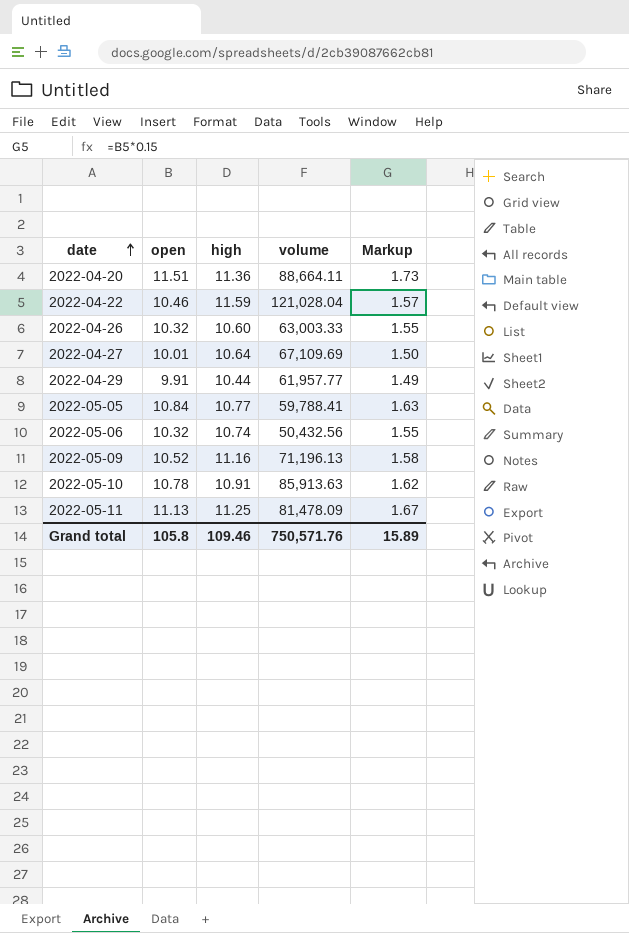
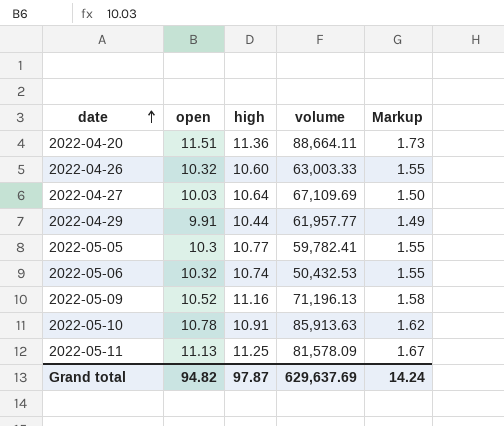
row 2022-04-22: 10.46 | 11.59 | 121,028.04 | 1.57 -> none
2022-04-27 | open: 10.01 -> 10.03
2022-05-05 | open: 10.84 -> 10.3
2022-05-05 | volume: 59,788.41 -> 59,782.41
2022-05-05 | Markup: 1.63 -> 1.55
2022-05-06 | volume: 50,432.56 -> 50,432.53
2022-05-11 | volume: 81,478.09 -> 81,578.09
Grand total | open: 105.8 -> 94.82
Grand total | high: 109.46 -> 97.87
Grand total | volume: 750,571.76 -> 629,637.69
Grand total | Markup: 15.89 -> 14.24

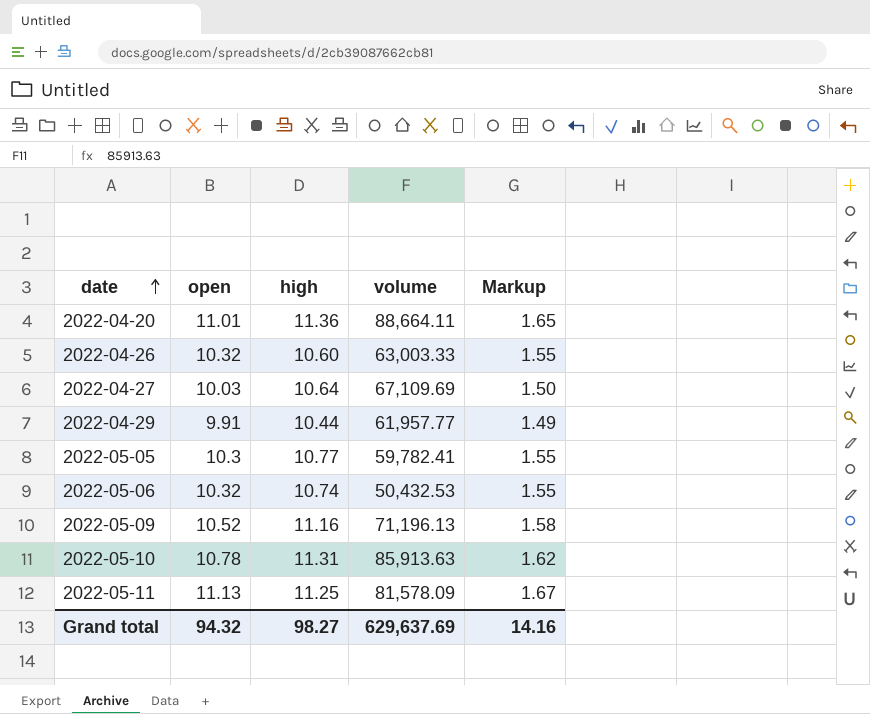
2022-04-20 | open: 11.51 -> 11.01
2022-04-20 | Markup: 1.73 -> 1.65
2022-05-10 | high: 10.91 -> 11.31
Grand total | open: 94.82 -> 94.32
Grand total | high: 97.87 -> 98.27
Grand total | Markup: 14.24 -> 14.16

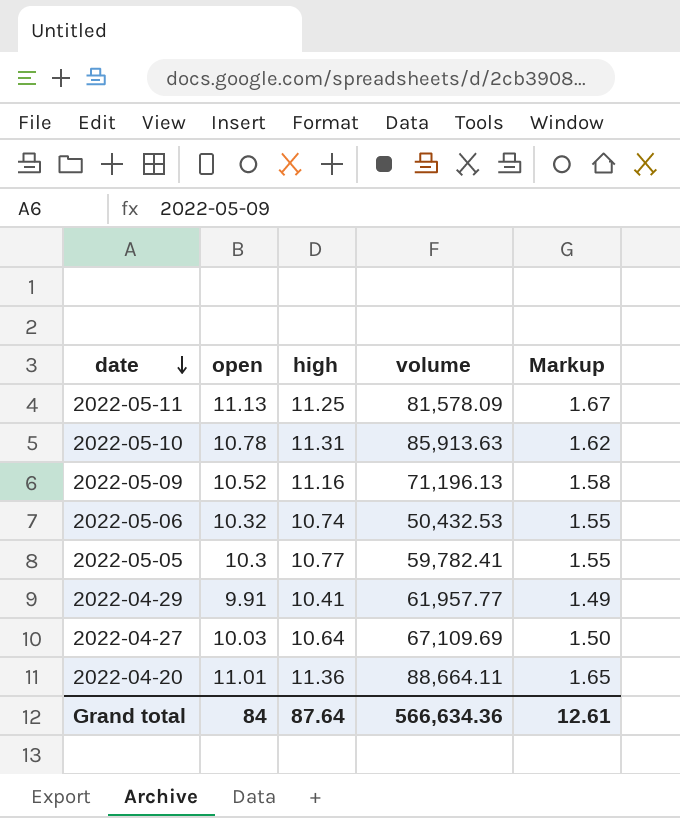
row order: date ascending -> date descending
row 2022-04-26: 10.32 | 10.60 | 63,003.33 | 1.55 -> none
2022-04-29 | high: 10.44 -> 10.41
Grand total | open: 94.32 -> 84
Grand total | high: 98.27 -> 87.64
Grand total | volume: 629,637.69 -> 566,634.36
Grand total | Markup: 14.16 -> 12.61

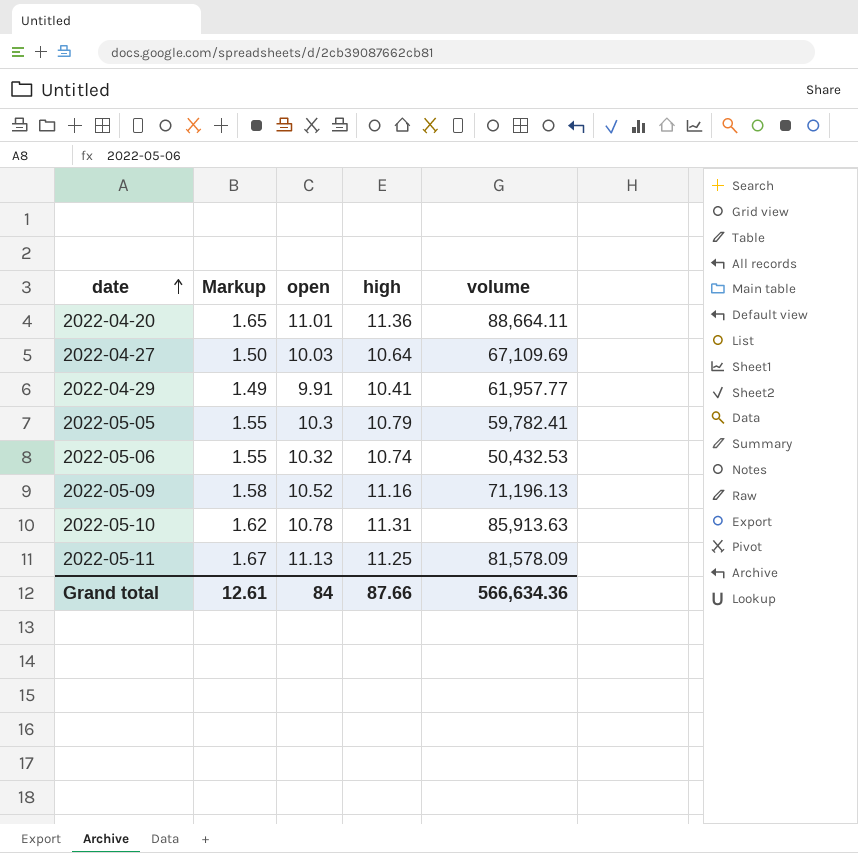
row order: date descending -> date ascending
column Markup | position: 5 -> 2
2022-05-05 | high: 10.77 -> 10.79
Grand total | high: 87.64 -> 87.66

